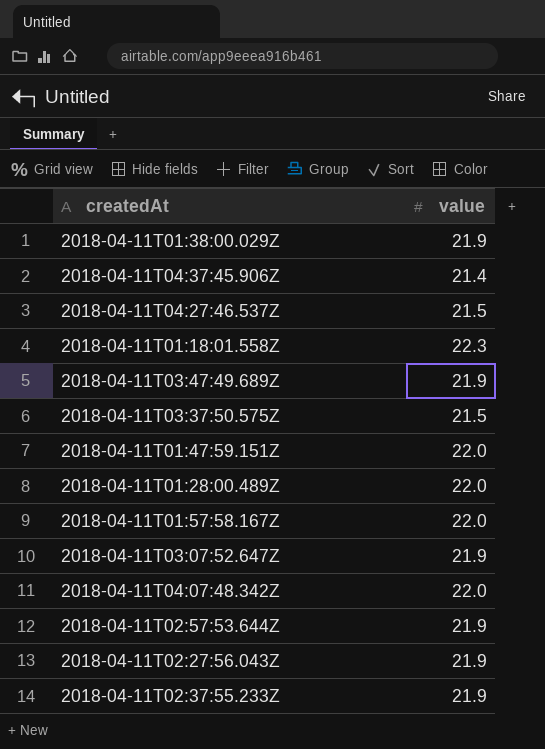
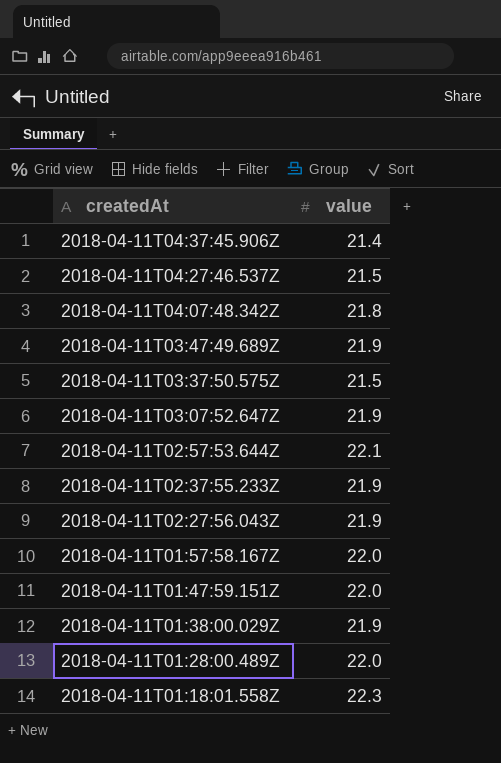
row order: none -> createdAt descending
2018-04-11T04:07:48.342Z | value: 22.0 -> 21.8
2018-04-11T02:57:53.644Z | value: 21.9 -> 22.1

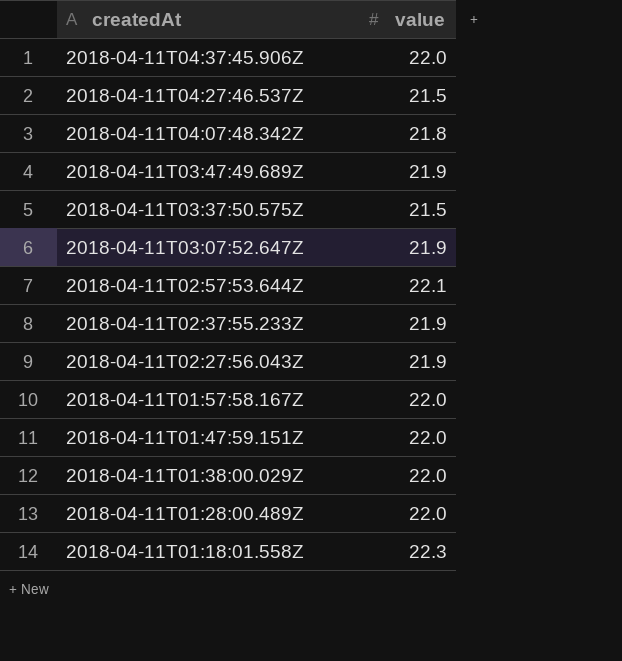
2018-04-11T04:37:45.906Z | value: 21.4 -> 22.0
2018-04-11T01:38:00.029Z | value: 21.9 -> 22.0

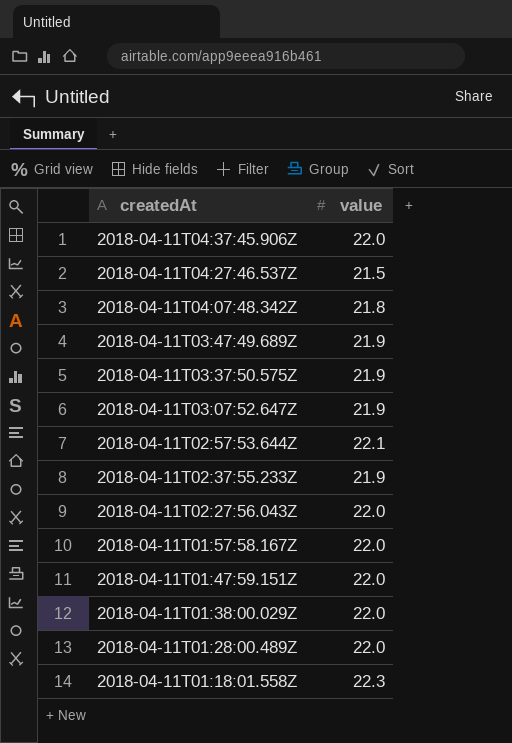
2018-04-11T03:37:50.575Z | value: 21.5 -> 21.9
2018-04-11T02:27:56.043Z | value: 21.9 -> 22.0

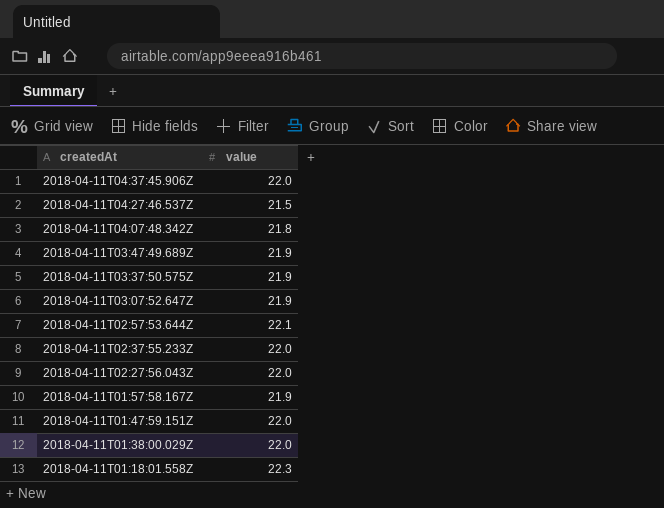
row 2018-04-11T01:28:00.489Z: 22.0 -> none
2018-04-11T02:37:55.233Z | value: 21.9 -> 22.0
2018-04-11T01:57:58.167Z | value: 22.0 -> 21.9

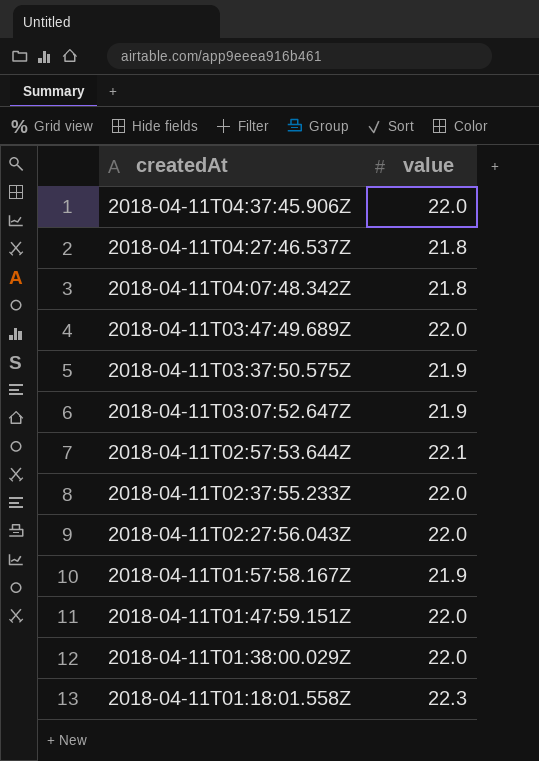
2018-04-11T04:27:46.537Z | value: 21.5 -> 21.8
2018-04-11T03:47:49.689Z | value: 21.9 -> 22.0

